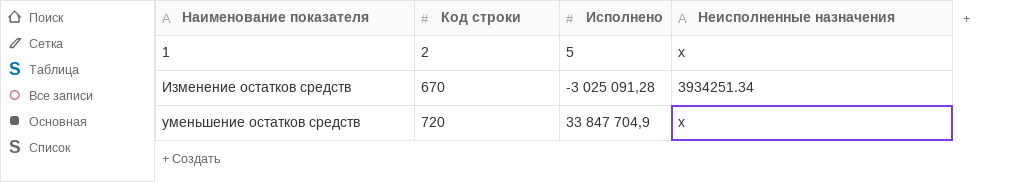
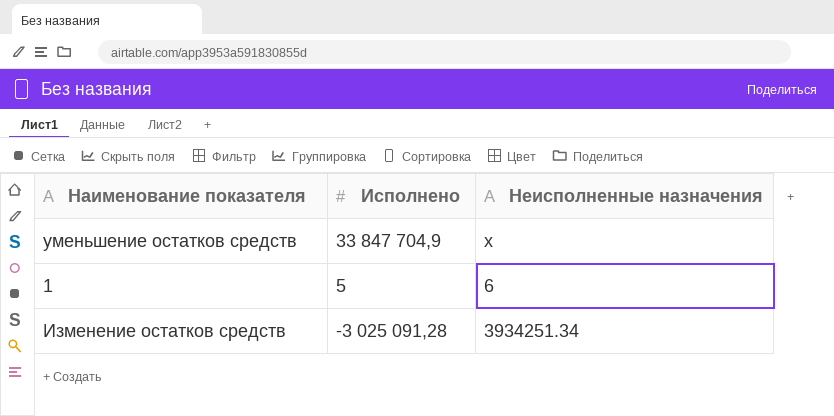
row order: Наименование показателя ascending -> Исполнено descending
column Код строки | position: 2 -> none
1 | Неисполненные назначения: x -> 6

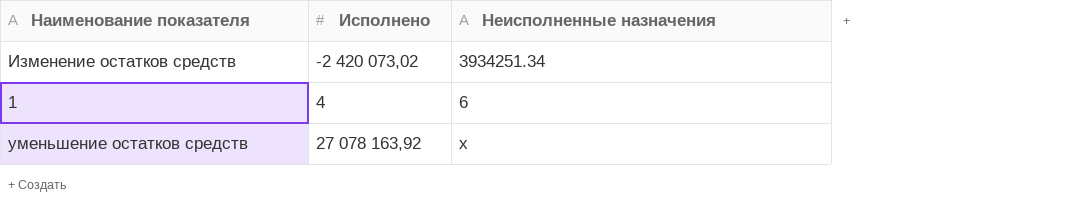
row order: Исполнено descending -> Исполнено ascending
Изменение остатков средств | Исполнено: -3 025 091,28 -> -2 420 073,02
1 | Исполнено: 5 -> 4
уменьшение остатков средств | Исполнено: 33 847 704,9 -> 27 078 163,92

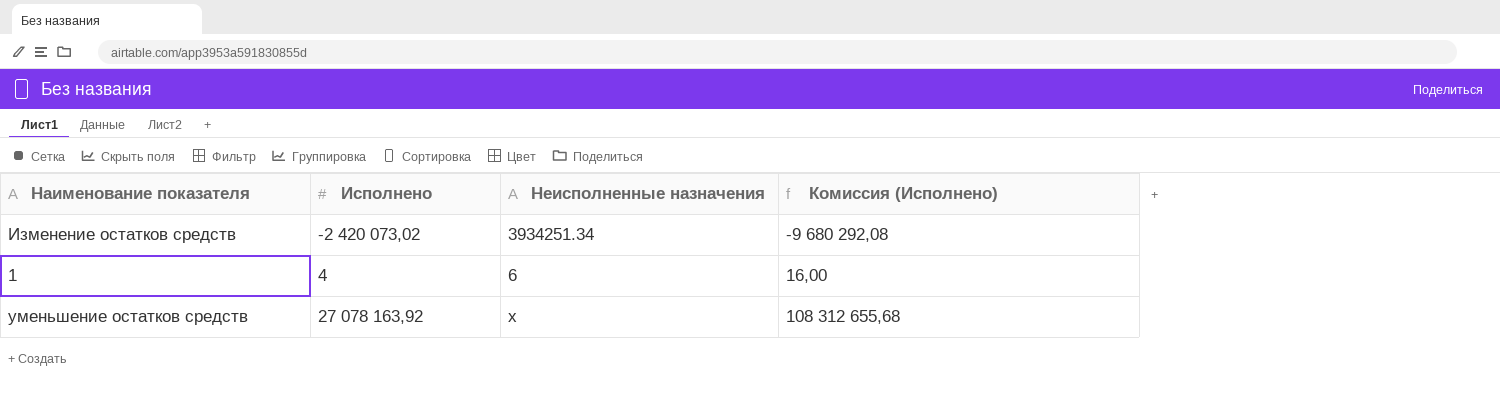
column Комиссия (Исполнено) | formula: none -> [Исполнено] * 4

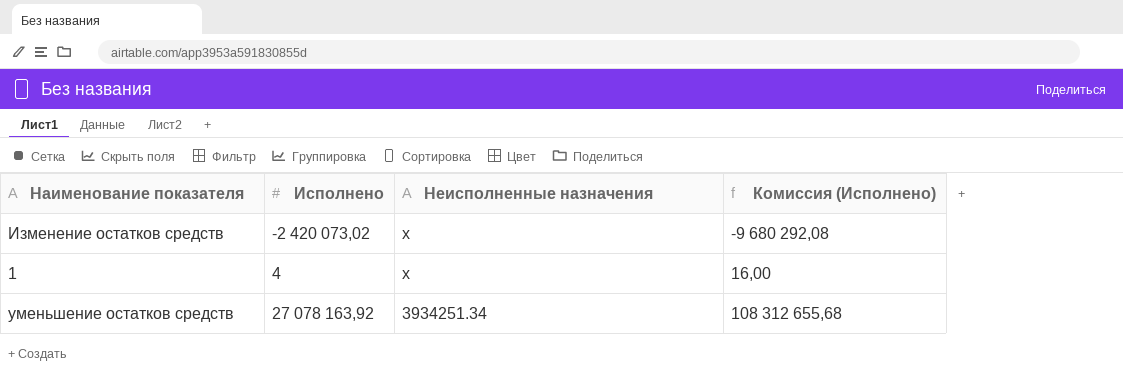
Изменение остатков средств | Неисполненные назначения: 3934251.34 -> x
1 | Неисполненные назначения: 6 -> x
уменьшение остатков средств | Неисполненные назначения: x -> 3934251.34

